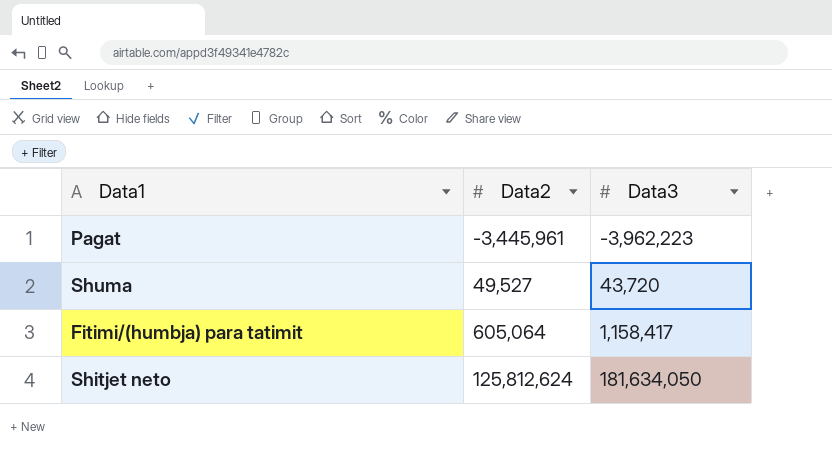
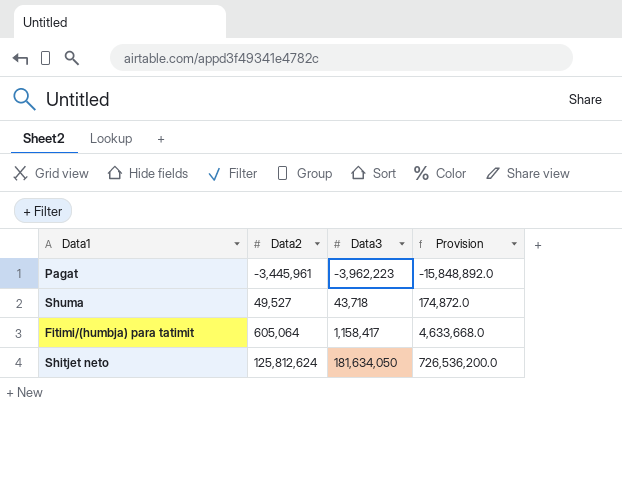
column Provision | formula: none -> [Data3] * 4
Shuma | Data3: 43,720 -> 43,718

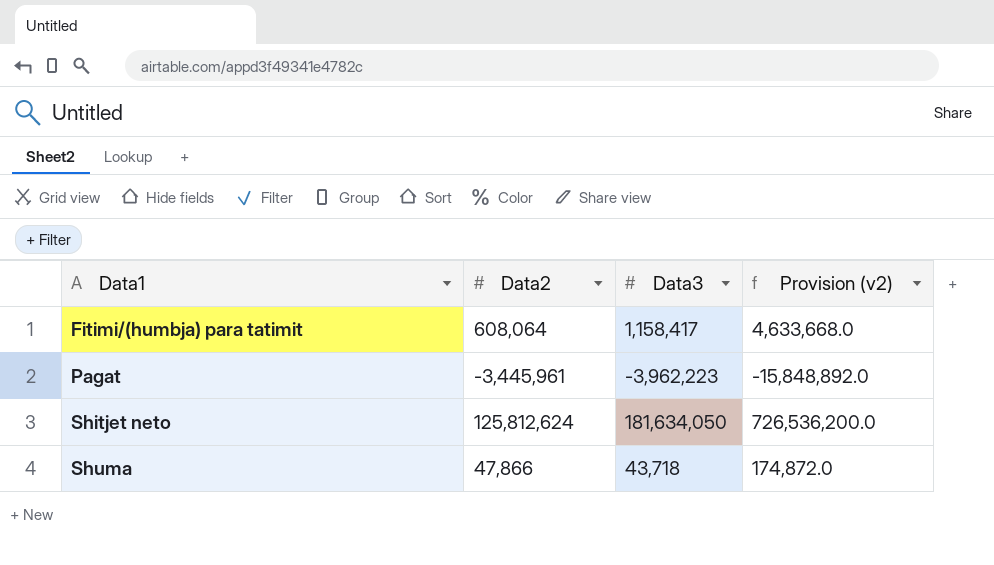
row order: Data2 ascending -> Data1 ascending
column name: Provision -> Provision (v2)
Fitimi/(humbja) para tatimit | Data2: 605,064 -> 608,064
Shuma | Data2: 49,527 -> 47,866

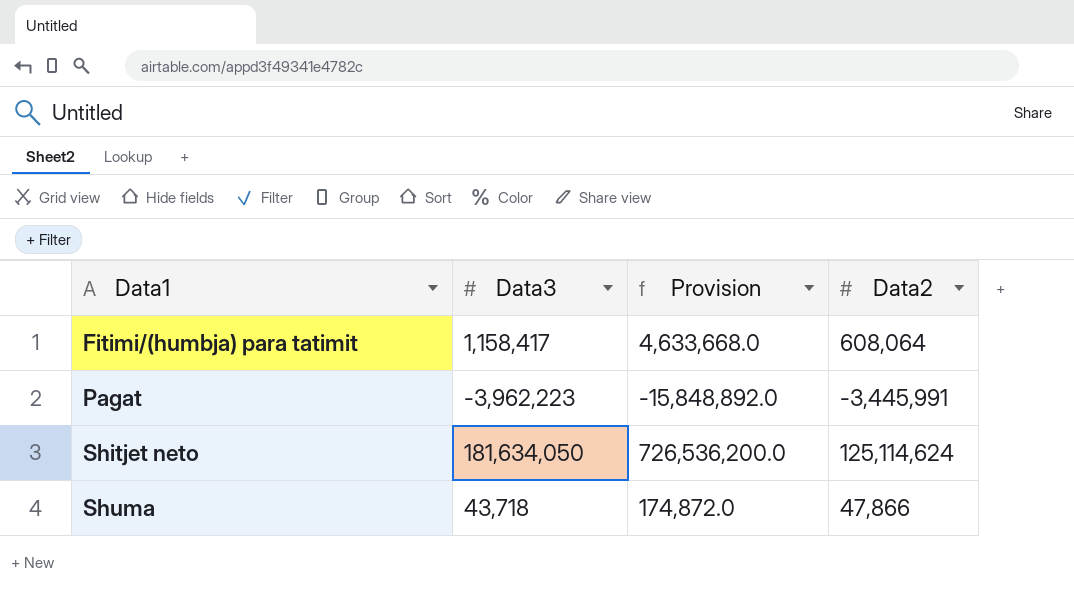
column name: Provision (v2) -> Provision
column Data2 | position: 2 -> 4
Pagat | Data2: -3,445,961 -> -3,445,991
Shitjet neto | Data2: 125,812,624 -> 125,114,624

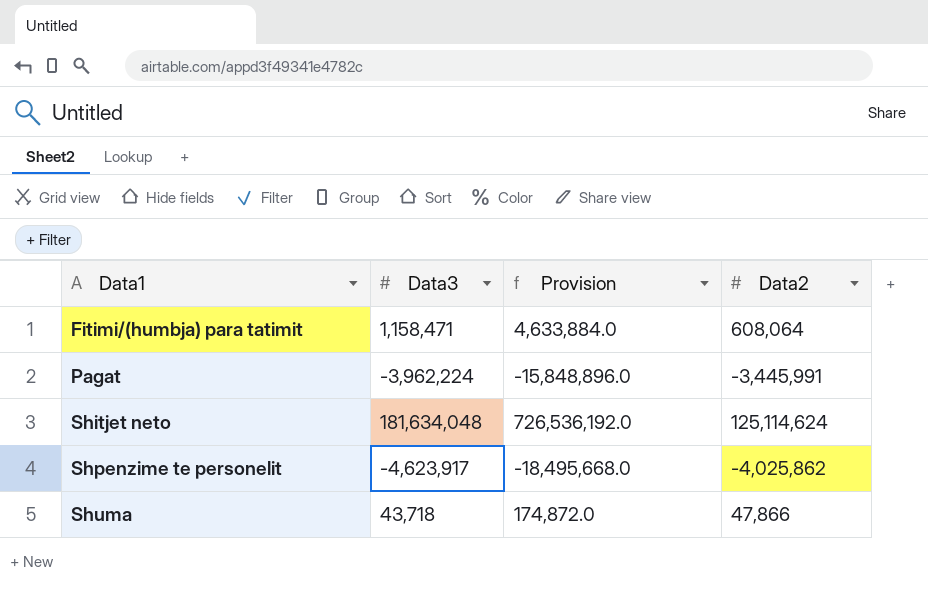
Fitimi/(humbja) para tatimit | Data3: 1,158,417 -> 1,158,471
Fitimi/(humbja) para tatimit | Provision: 4,633,668.0 -> 4,633,884.0
Pagat | Data3: -3,962,223 -> -3,962,224
Pagat | Provision: -15,848,892.0 -> -15,848,896.0
Shitjet neto | Data3: 181,634,050 -> 181,634,048
Shitjet neto | Provision: 726,536,200.0 -> 726,536,192.0
row Shpenzime te personelit: none -> -4,623,917 | -18,495,668.0 | -4,025,862

